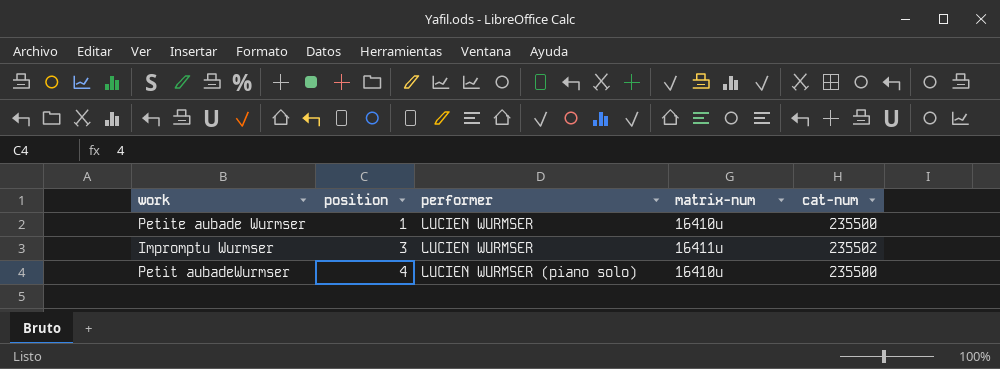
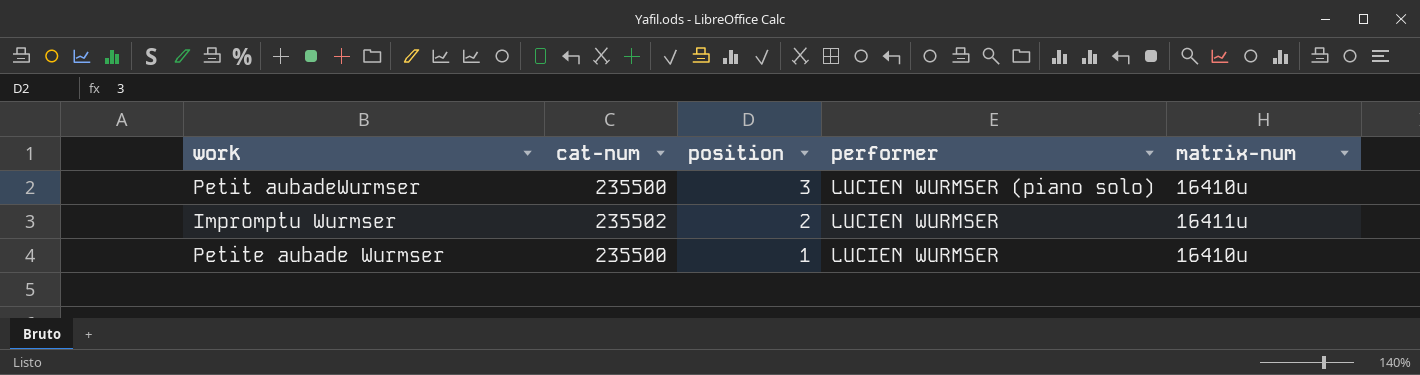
row order: position ascending -> position descending
column cat-num | position: 5 -> 2
Petit aubadeWurmser | position: 4 -> 3
Impromptu Wurmser | position: 3 -> 2

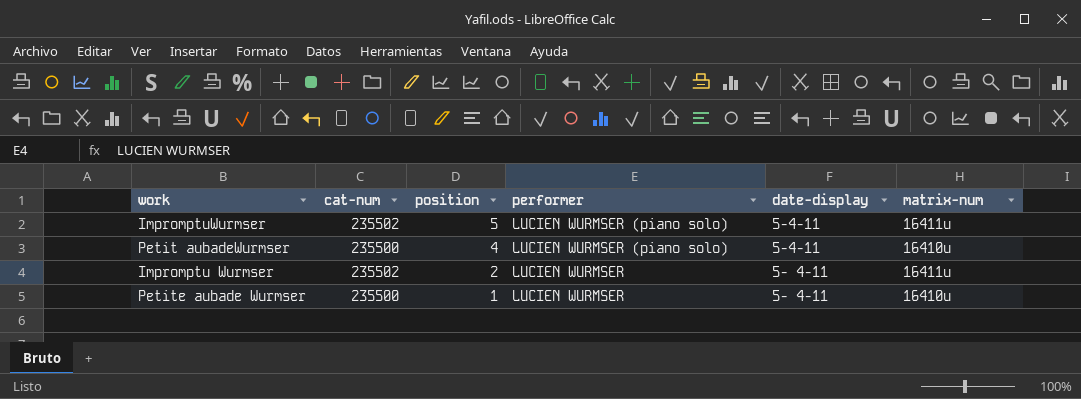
column date-display | position: none -> 5
row ImpromptuWurmser: none -> 235502 | 5 | LUCIEN WURMSER (piano solo) | 5-4-11 | 16411u
Petit aubadeWurmser | position: 3 -> 4

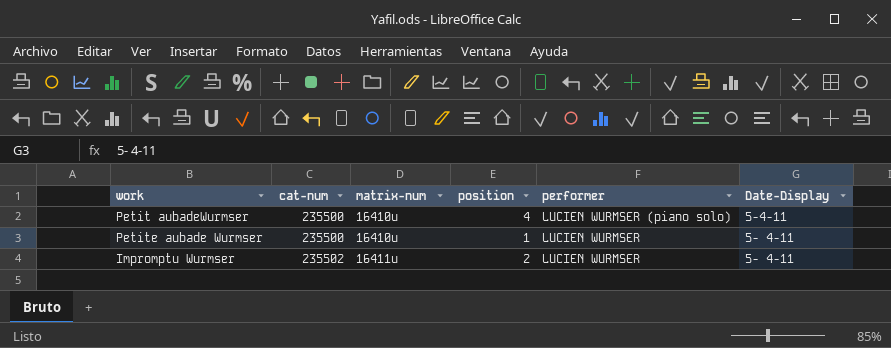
row order: position descending -> cat-num ascending
column matrix-num | position: 6 -> 3
column name: date-display -> Date-Display
row ImpromptuWurmser: 235502 | 5 | LUCIEN WURMSER (piano solo) | 5-4-11 | 16411u -> none

